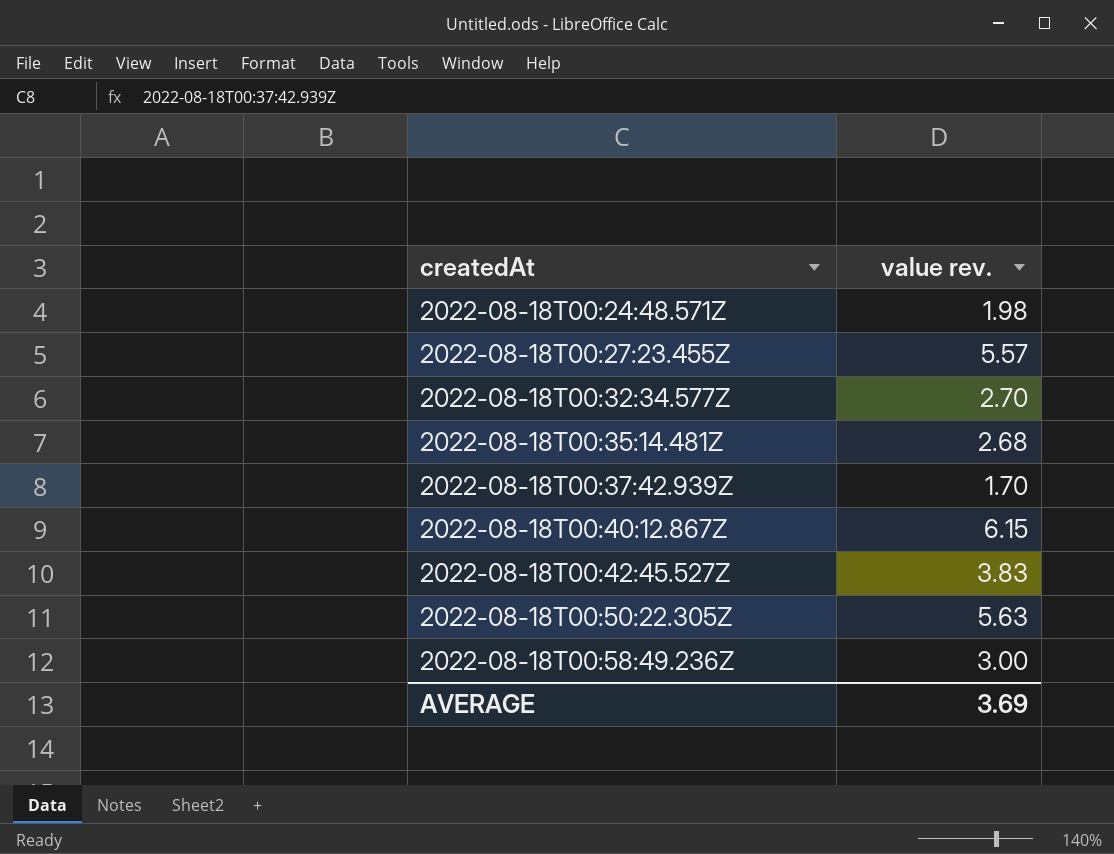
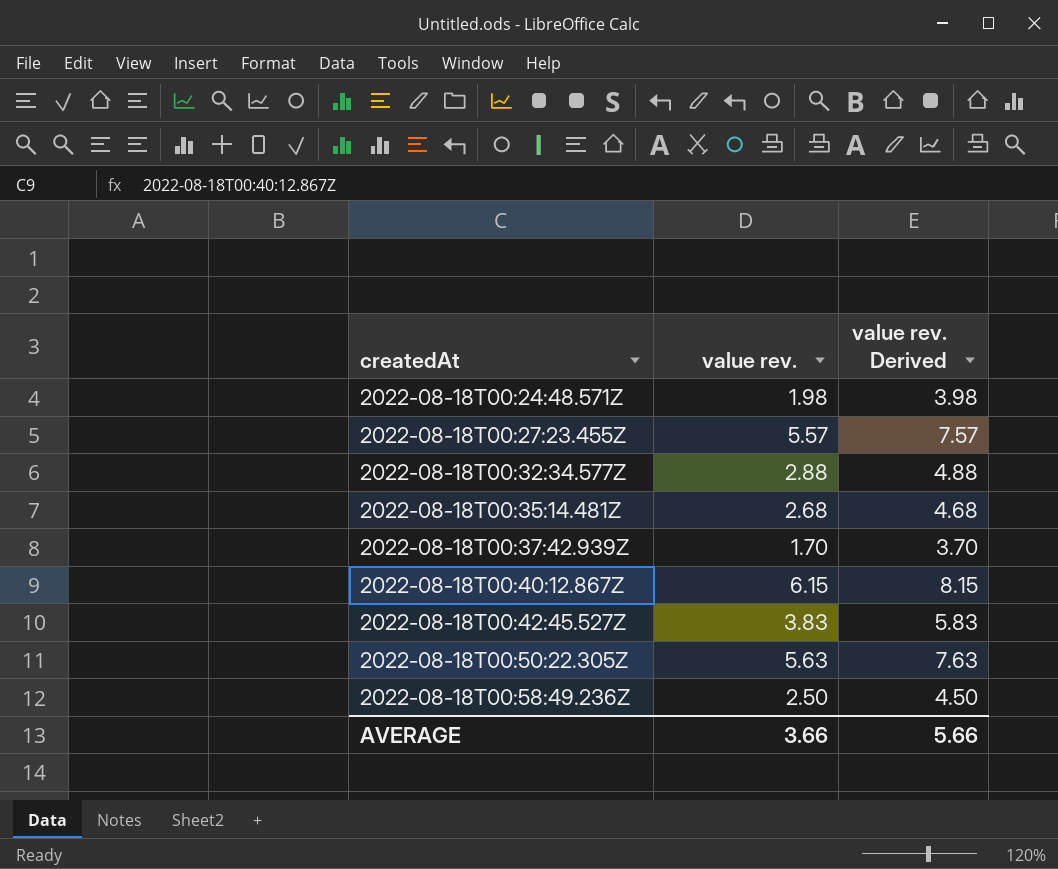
column value rev. Derived | formula: none -> [value rev.] + 2
2022-08-18T00:32:34.577Z | value rev.: 2.70 -> 2.88
2022-08-18T00:58:49.236Z | value rev.: 3.00 -> 2.50
AVERAGE | value rev.: 3.69 -> 3.66

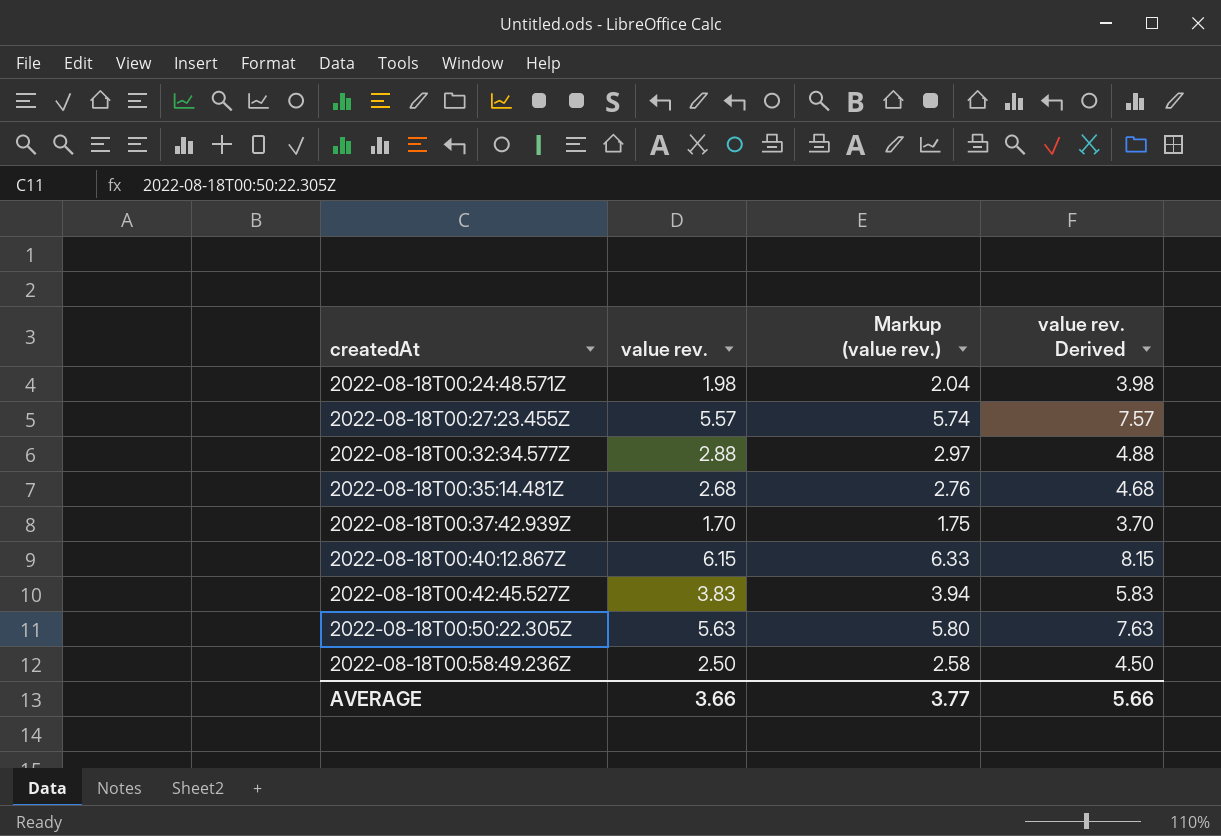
column Markup (value rev.) | formula: none -> [value rev.] * 1.03

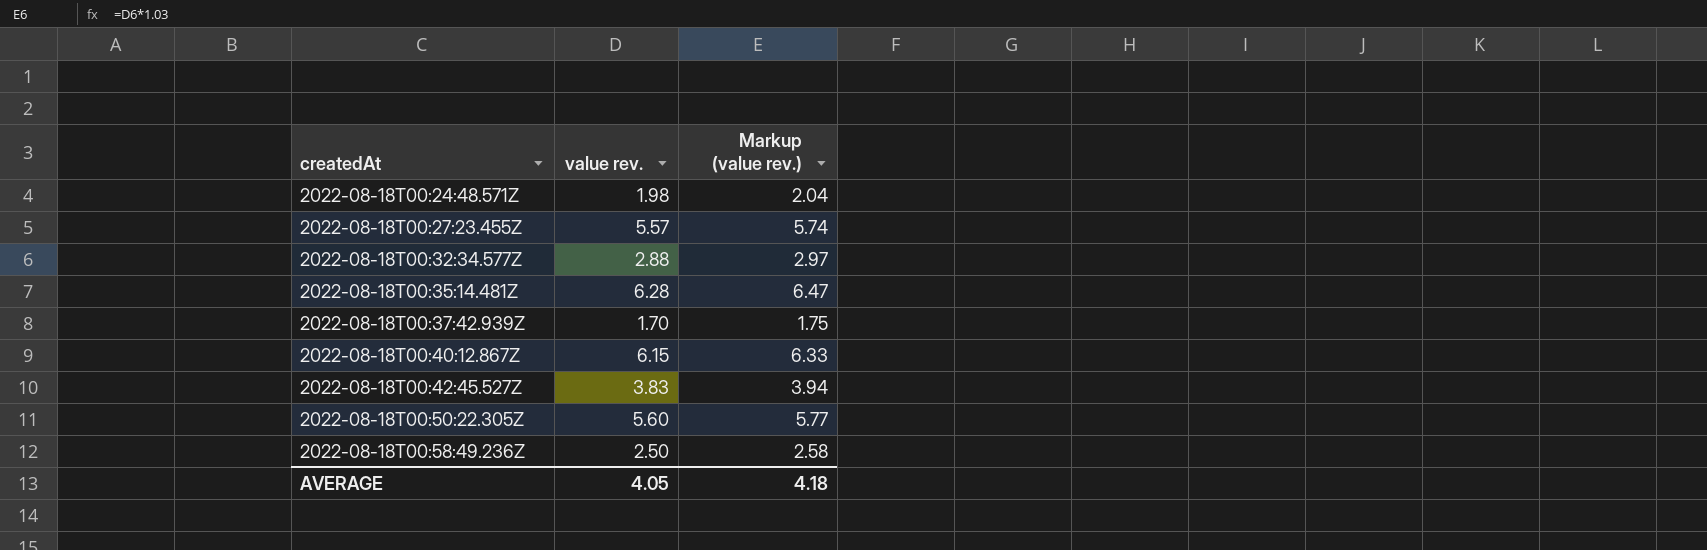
column value rev. Derived | formula: [value rev.] + 2 -> none
2022-08-18T00:35:14.481Z | value rev.: 2.68 -> 6.28
2022-08-18T00:35:14.481Z | Markup (value rev.): 2.76 -> 6.47
2022-08-18T00:50:22.305Z | value rev.: 5.63 -> 5.60
2022-08-18T00:50:22.305Z | Markup (value rev.): 5.80 -> 5.77
AVERAGE | value rev.: 3.66 -> 4.05
AVERAGE | Markup (value rev.): 3.77 -> 4.18

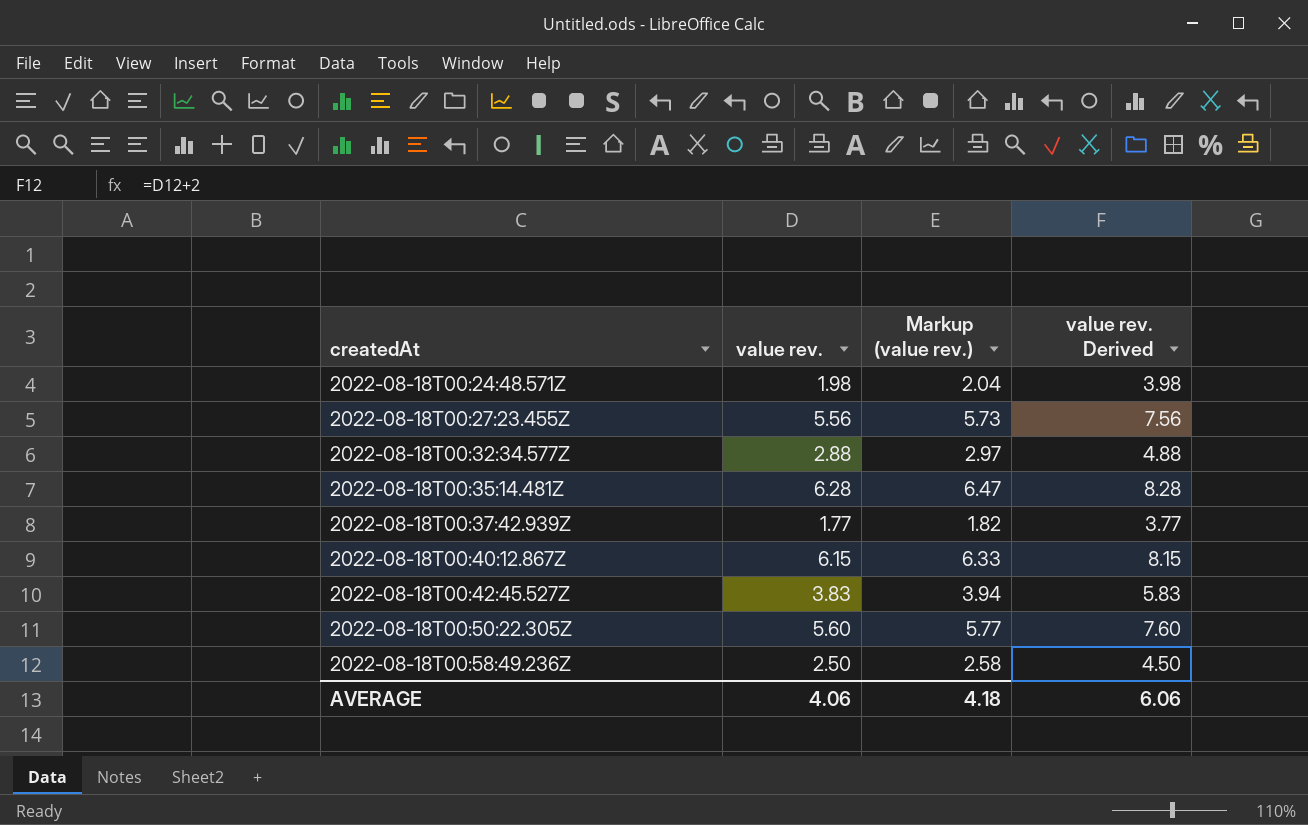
column value rev. Derived | formula: none -> [value rev.] + 2
2022-08-18T00:27:23.455Z | value rev.: 5.57 -> 5.56
2022-08-18T00:27:23.455Z | Markup (value rev.): 5.74 -> 5.73
2022-08-18T00:37:42.939Z | value rev.: 1.70 -> 1.77
2022-08-18T00:37:42.939Z | Markup (value rev.): 1.75 -> 1.82
AVERAGE | value rev.: 4.05 -> 4.06

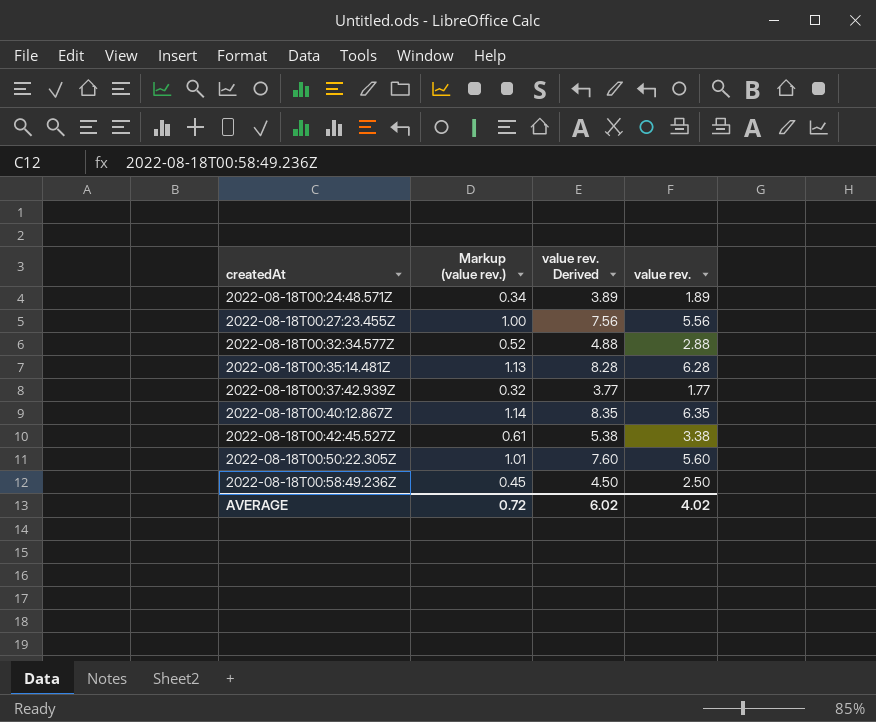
column Markup (value rev.) | formula: [value rev.] * 1.03 -> [value rev.] * 0.18
column value rev. | position: 2 -> 4
2022-08-18T00:24:48.571Z | value rev. Derived: 3.98 -> 3.89
2022-08-18T00:24:48.571Z | value rev.: 1.98 -> 1.89
2022-08-18T00:40:12.867Z | value rev. Derived: 8.15 -> 8.35
2022-08-18T00:40:12.867Z | value rev.: 6.15 -> 6.35
2022-08-18T00:42:45.527Z | value rev. Derived: 5.83 -> 5.38
2022-08-18T00:42:45.527Z | value rev.: 3.83 -> 3.38
AVERAGE | Markup (value rev.): 4.18 -> 0.72
AVERAGE | value rev. Derived: 6.06 -> 6.02
AVERAGE | value rev.: 4.06 -> 4.02

